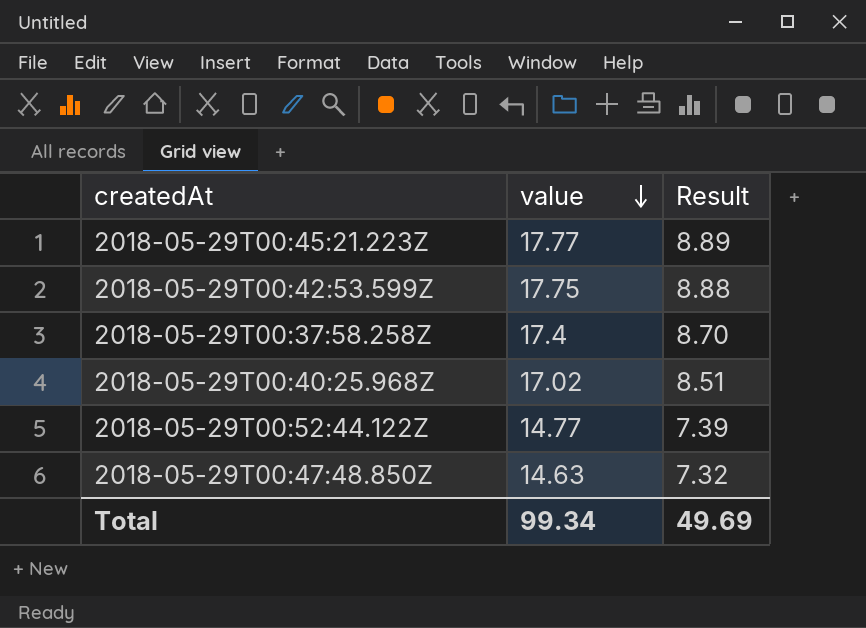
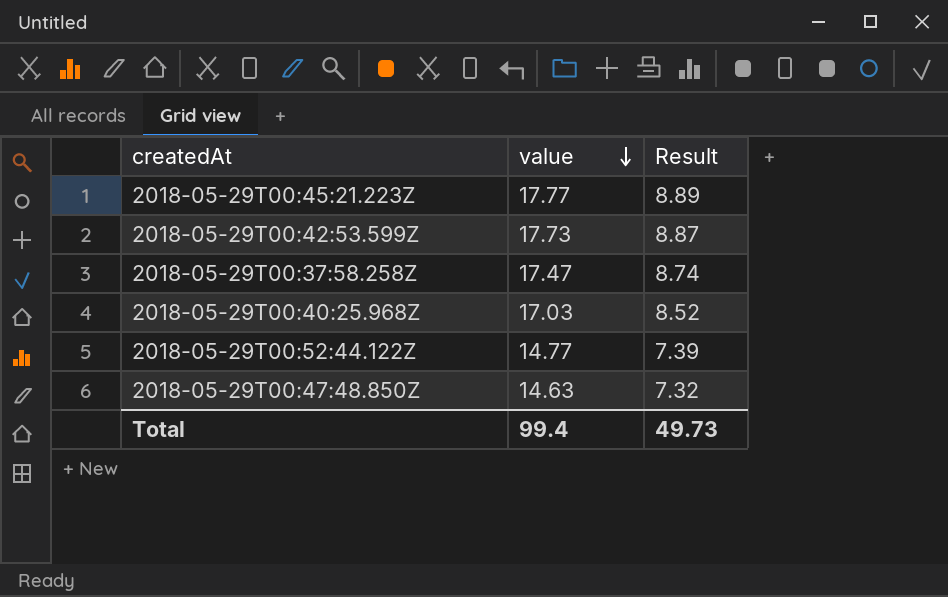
2018-05-29T00:42:53.599Z | value: 17.75 -> 17.73
2018-05-29T00:42:53.599Z | Result: 8.88 -> 8.87
2018-05-29T00:37:58.258Z | value: 17.4 -> 17.47
2018-05-29T00:37:58.258Z | Result: 8.70 -> 8.74
2018-05-29T00:40:25.968Z | value: 17.02 -> 17.03
2018-05-29T00:40:25.968Z | Result: 8.51 -> 8.52
Total | value: 99.34 -> 99.4
Total | Result: 49.69 -> 49.73

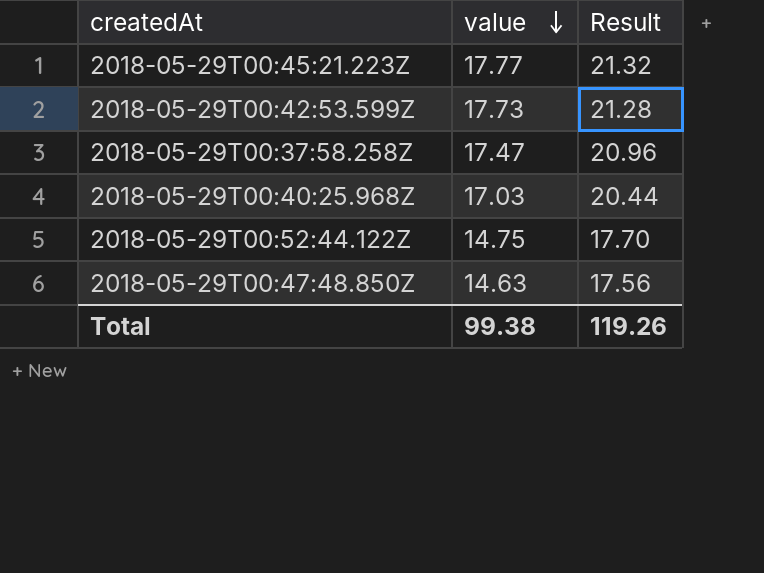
column Result | formula: [value] * 0.5 -> [value] * 1.2
2018-05-29T00:52:44.122Z | value: 14.77 -> 14.75
Total | value: 99.4 -> 99.38
Total | Result: 49.73 -> 119.26

